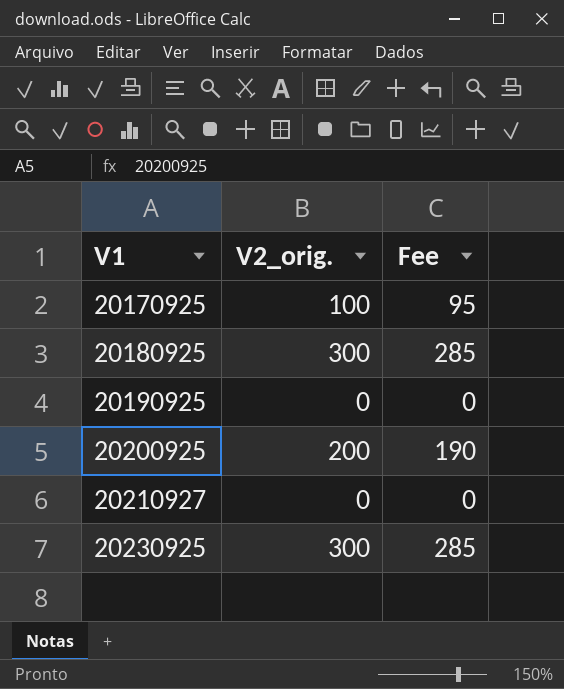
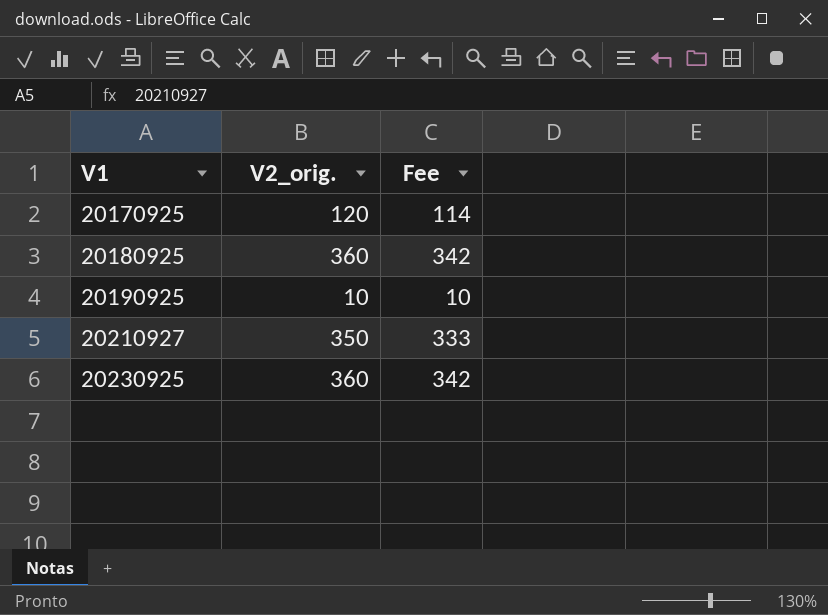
row 20200925: 200 | 190 -> none
20170925 | V2_orig.: 100 -> 120
20170925 | Fee: 95 -> 114
20180925 | V2_orig.: 300 -> 360
20180925 | Fee: 285 -> 342
20190925 | V2_orig.: 0 -> 10
20190925 | Fee: 0 -> 10
20210927 | V2_orig.: 0 -> 350
20210927 | Fee: 0 -> 333
20230925 | V2_orig.: 300 -> 360
20230925 | Fee: 285 -> 342

